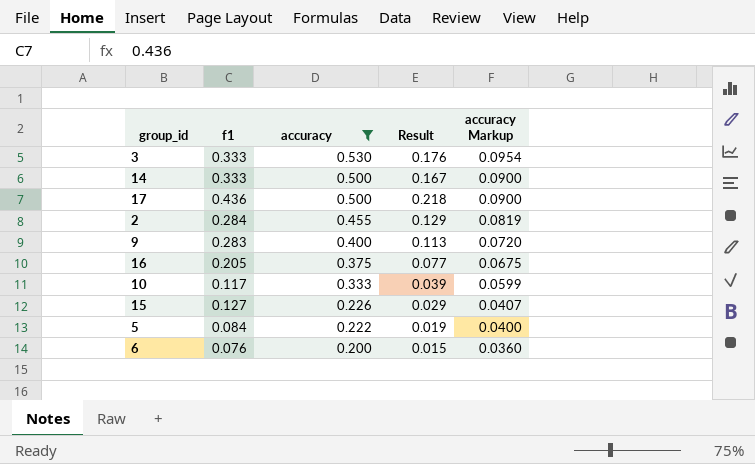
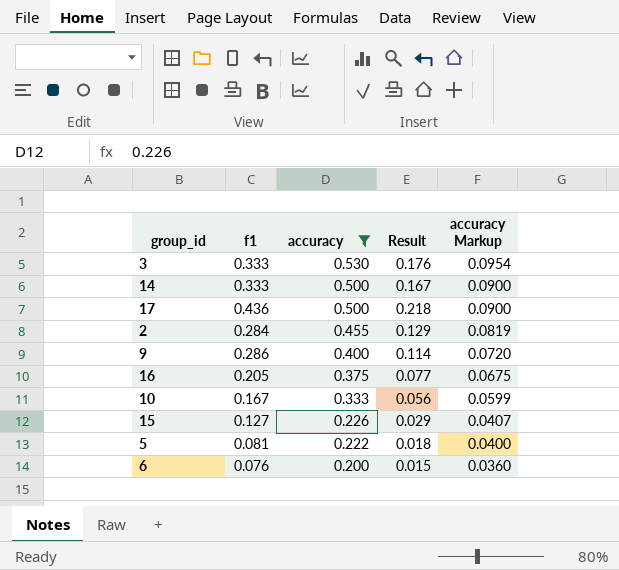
9 | f1: 0.283 -> 0.286
9 | Result: 0.113 -> 0.114
10 | f1: 0.117 -> 0.167
10 | Result: 0.039 -> 0.056
5 | f1: 0.084 -> 0.081
5 | Result: 0.019 -> 0.018

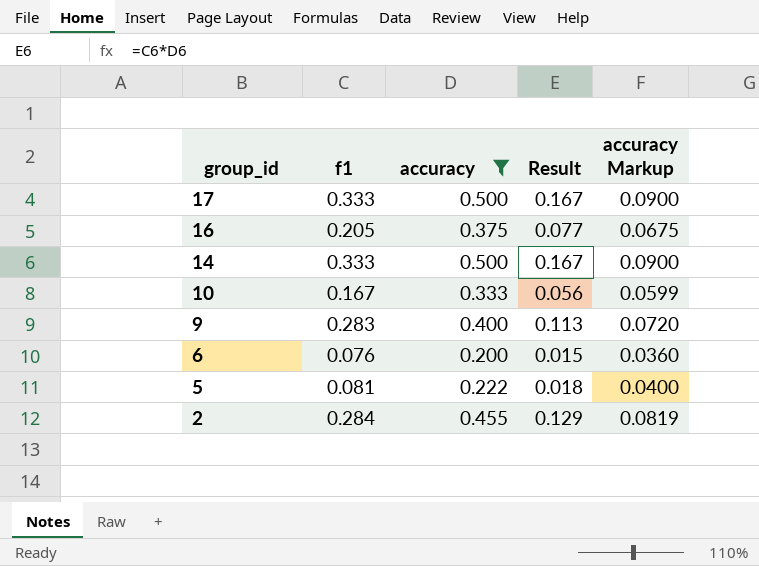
row order: accuracy descending -> group_id descending
row 3: 0.333 | 0.530 | 0.176 | 0.0954 -> none
row 15: 0.127 | 0.226 | 0.029 | 0.0407 -> none
17 | f1: 0.436 -> 0.333
17 | Result: 0.218 -> 0.167
9 | f1: 0.286 -> 0.283
9 | Result: 0.114 -> 0.113

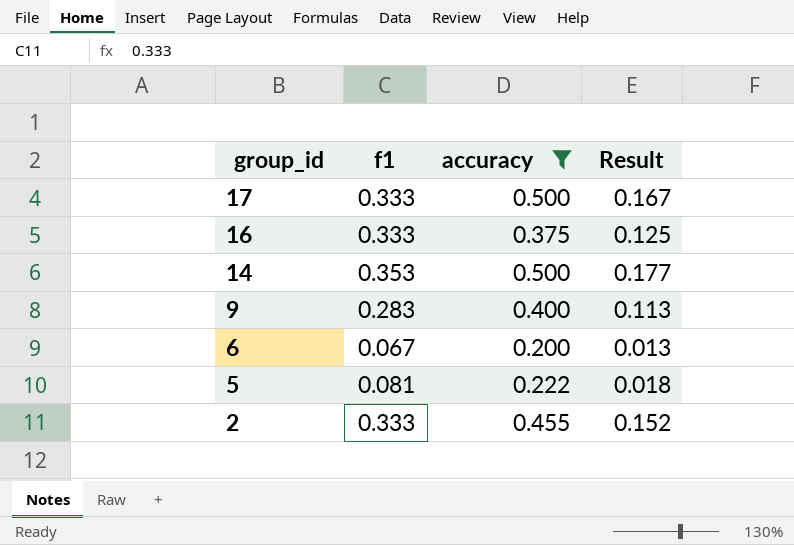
column accuracy Markup | formula: [accuracy] * 0.18 -> none
row 10: 0.167 | 0.333 | 0.056 | 0.0599 -> none
16 | f1: 0.205 -> 0.333
16 | Result: 0.077 -> 0.125
14 | f1: 0.333 -> 0.353
14 | Result: 0.167 -> 0.177
6 | f1: 0.076 -> 0.067
6 | Result: 0.015 -> 0.013
2 | f1: 0.284 -> 0.333
2 | Result: 0.129 -> 0.152

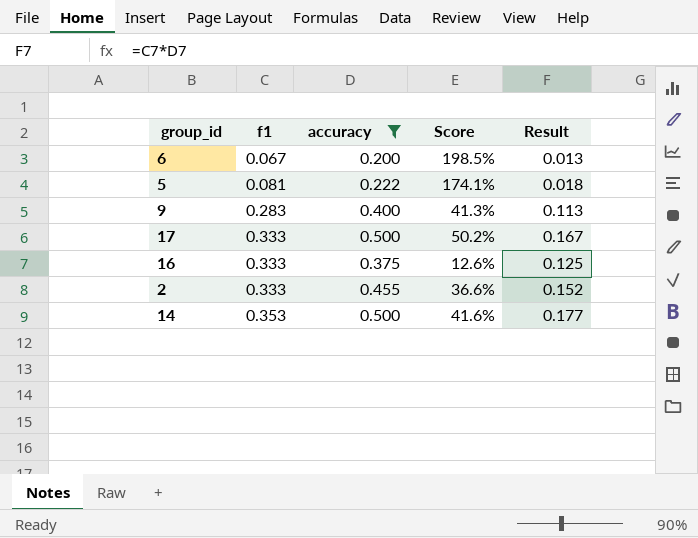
row order: group_id descending -> f1 ascending
column Score | formula: none -> ([accuracy] - [f1]) / [f1]

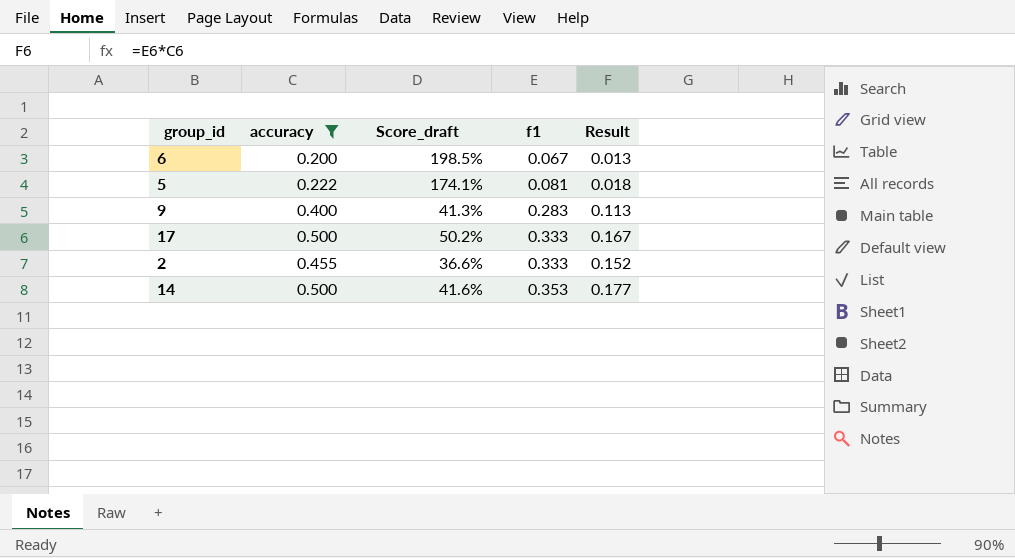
column name: Score -> Score_draft
column f1 | position: 2 -> 4
row 16: 0.333 | 0.375 | 12.6% | 0.125 -> none

